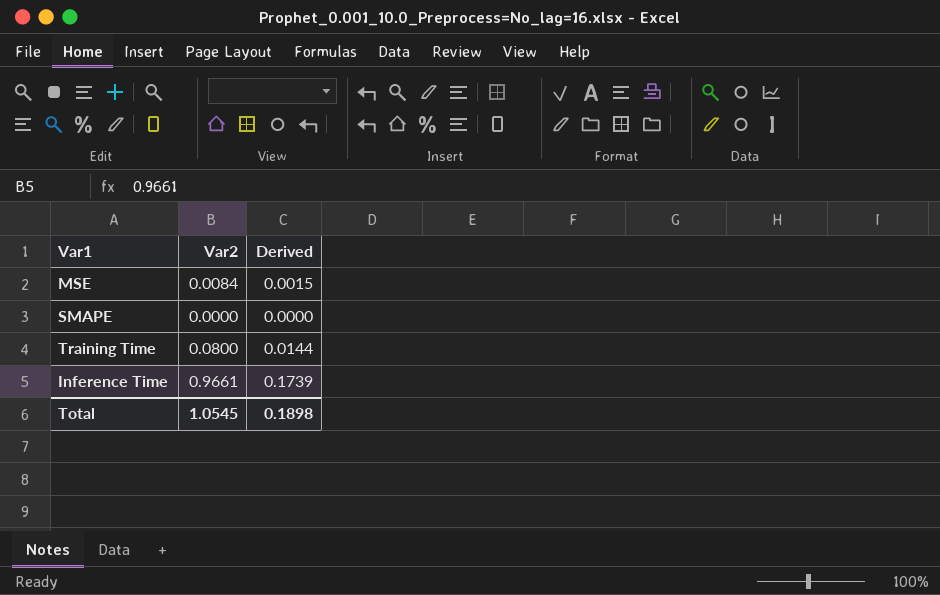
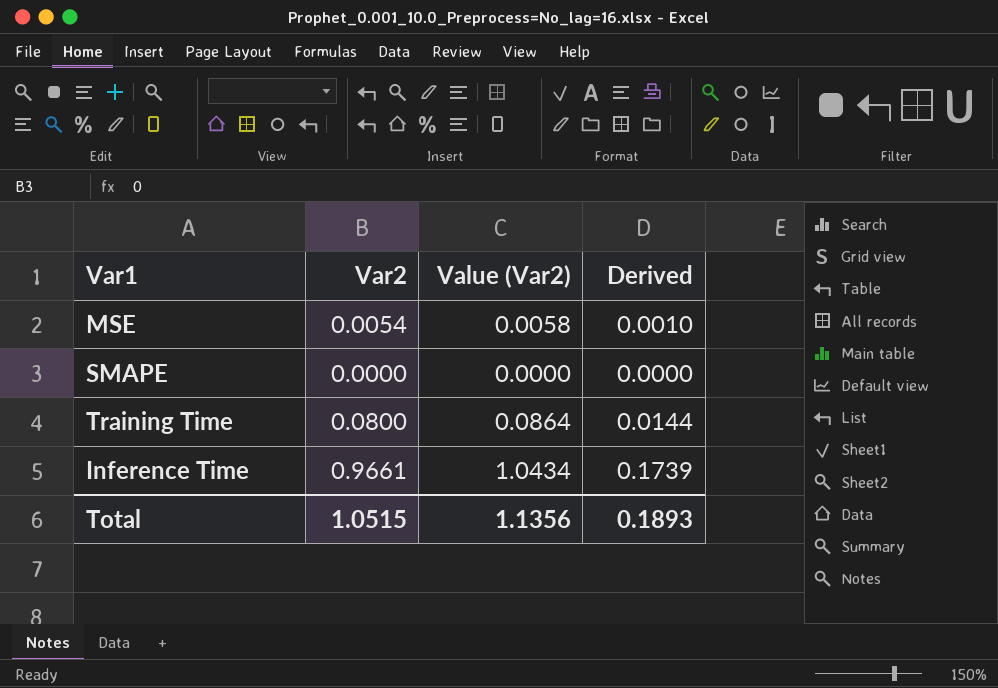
column Value (Var2) | formula: none -> [Var2] * 1.08
MSE | Var2: 0.0084 -> 0.0054
MSE | Derived: 0.0015 -> 0.0010
Total | Var2: 1.0545 -> 1.0515
Total | Derived: 0.1898 -> 0.1893

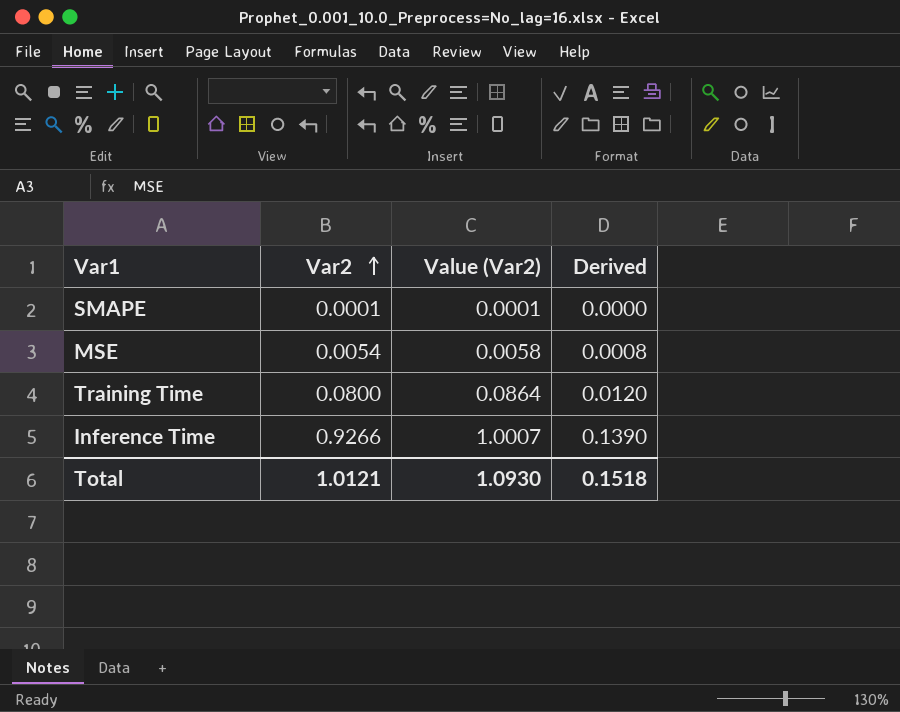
row order: none -> Var2 ascending
column Derived | formula: [Var2] * 0.18 -> [Var2] * 0.15
SMAPE | Var2: 0.0000 -> 0.0001
SMAPE | Value (Var2): 0.0000 -> 0.0001
Inference Time | Var2: 0.9661 -> 0.9266
Inference Time | Value (Var2): 1.0434 -> 1.0007
Total | Var2: 1.0515 -> 1.0121
Total | Value (Var2): 1.1356 -> 1.0930
Total | Derived: 0.1893 -> 0.1518

